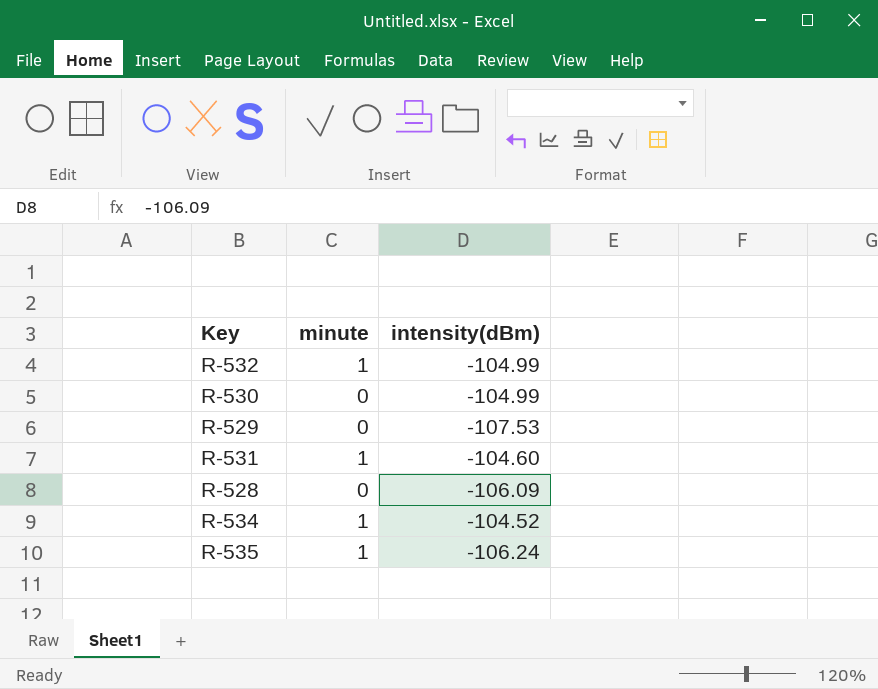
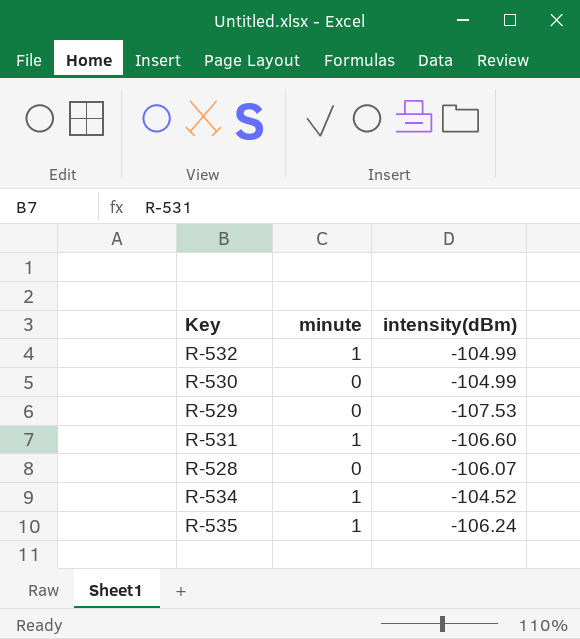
R-531 | intensity(dBm): -104.60 -> -106.60
R-528 | intensity(dBm): -106.09 -> -106.07

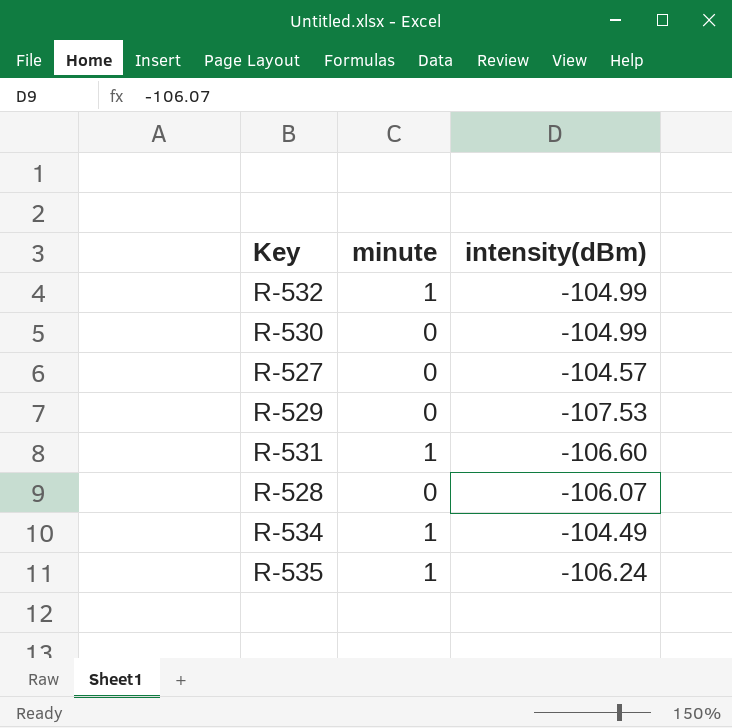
row R-527: none -> 0 | -104.57
R-534 | intensity(dBm): -104.52 -> -104.49

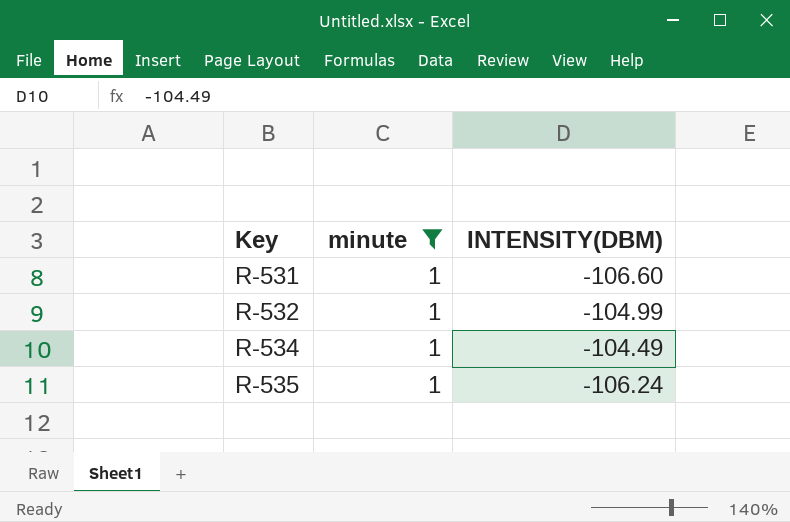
filter: none -> minute = 1
row order: none -> Key ascending
column name: intensity(dBm) -> INTENSITY(DBM)

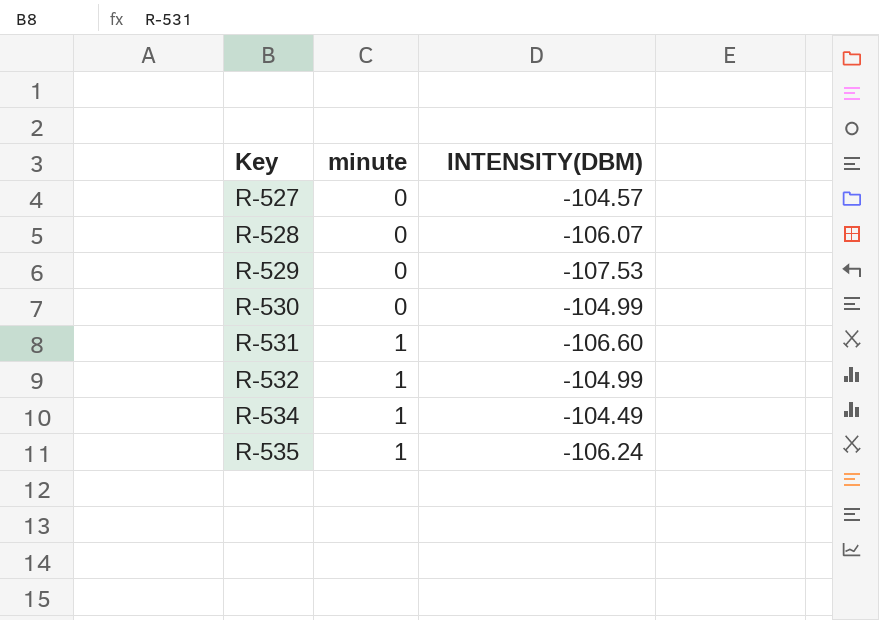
filter: minute = 1 -> none

